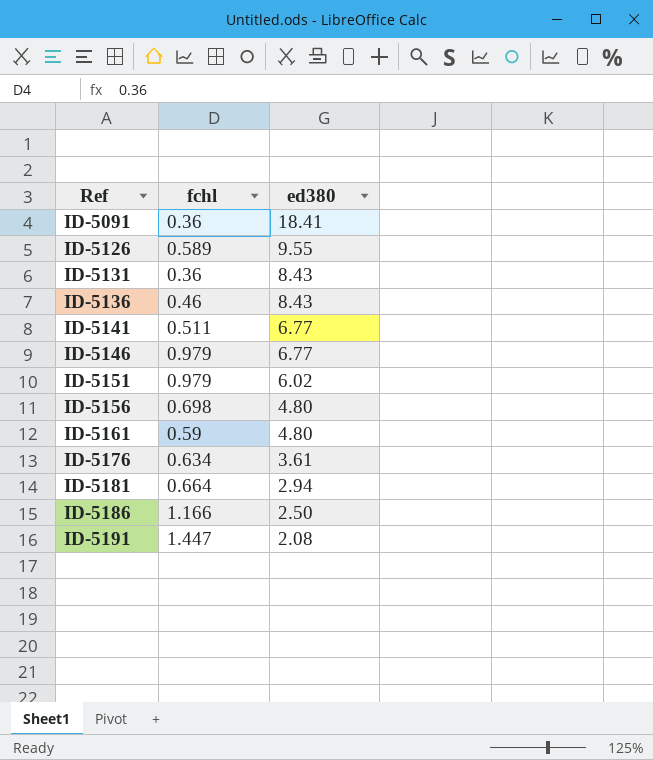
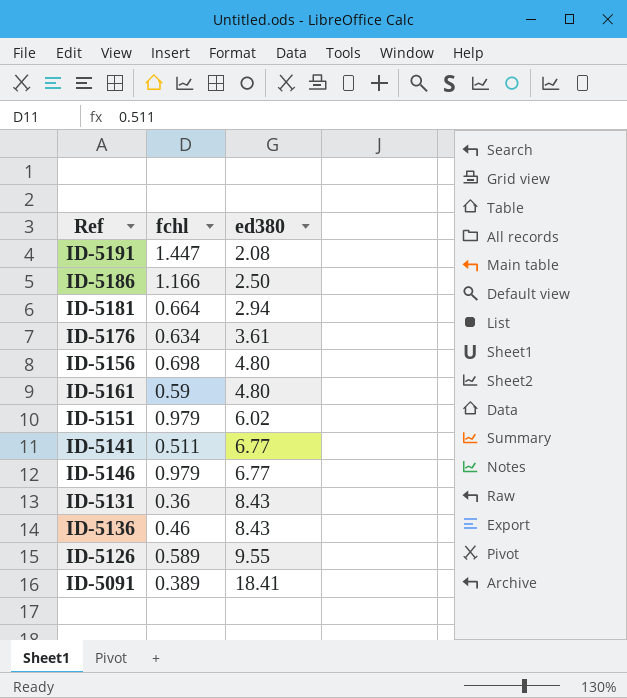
row order: Ref ascending -> ed380 ascending
ID-5091 | fchl: 0.36 -> 0.389

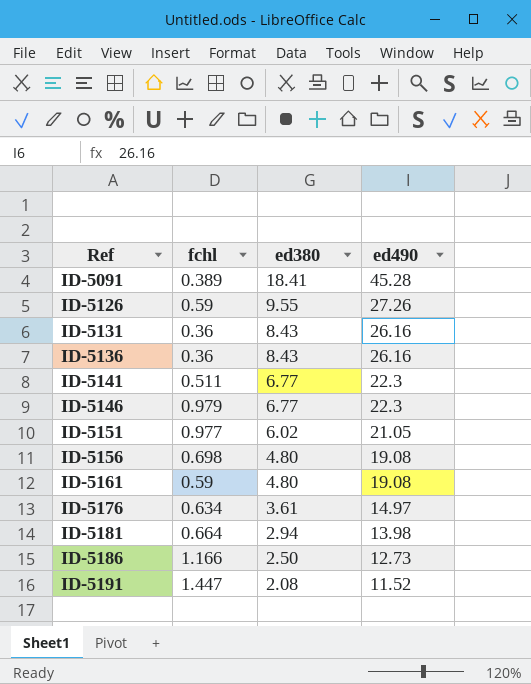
row order: ed380 ascending -> Ref ascending
column ed490 | position: none -> 4
ID-5126 | fchl: 0.589 -> 0.59
ID-5136 | fchl: 0.46 -> 0.36
ID-5151 | fchl: 0.979 -> 0.977

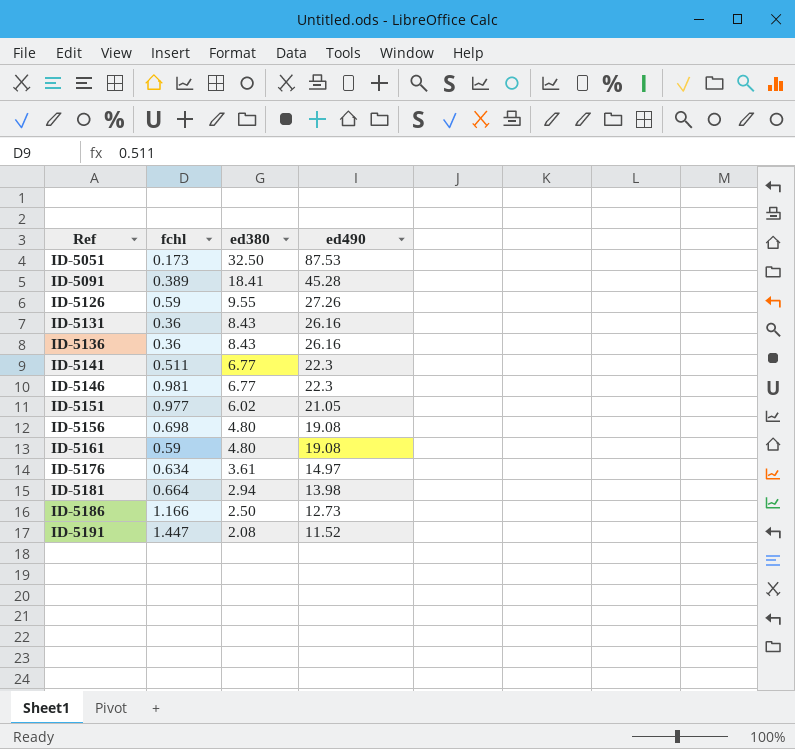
row ID-5051: none -> 0.173 | 32.50 | 87.53
ID-5146 | fchl: 0.979 -> 0.981

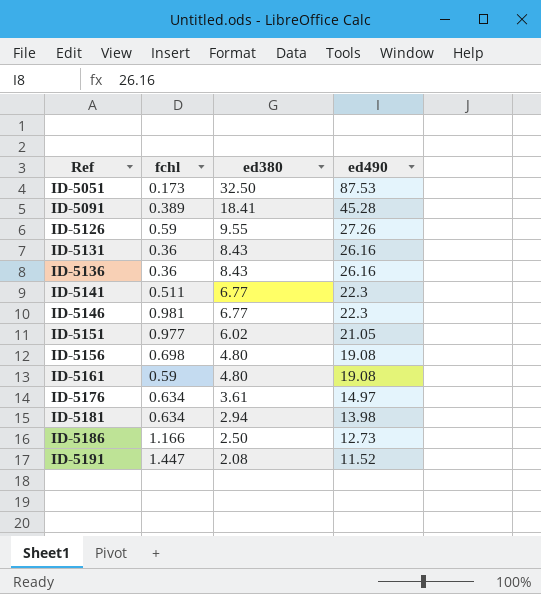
ID-5181 | fchl: 0.664 -> 0.634

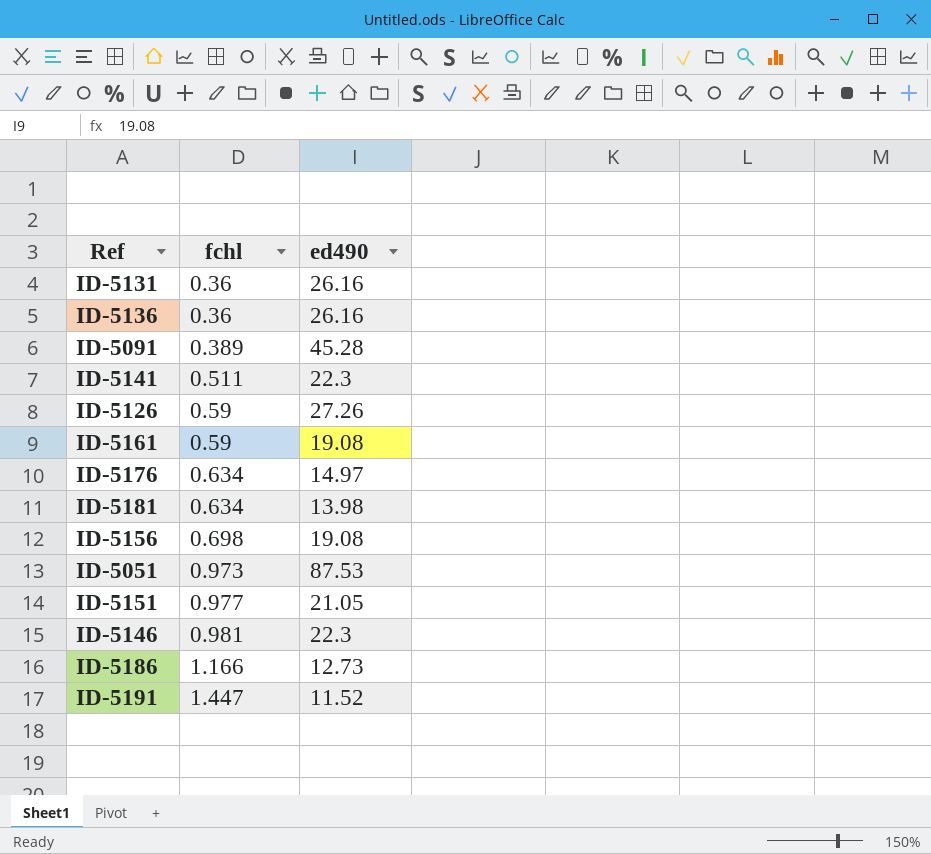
row order: Ref ascending -> fchl ascending
column ed380 | position: 3 -> none
ID-5051 | fchl: 0.173 -> 0.973

